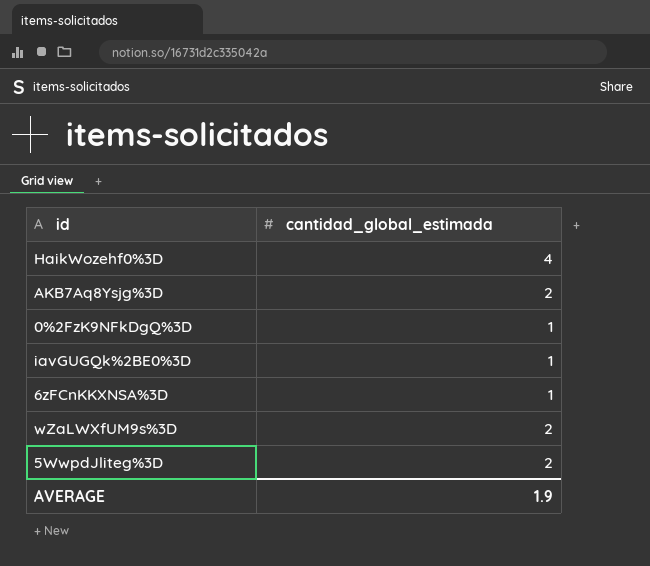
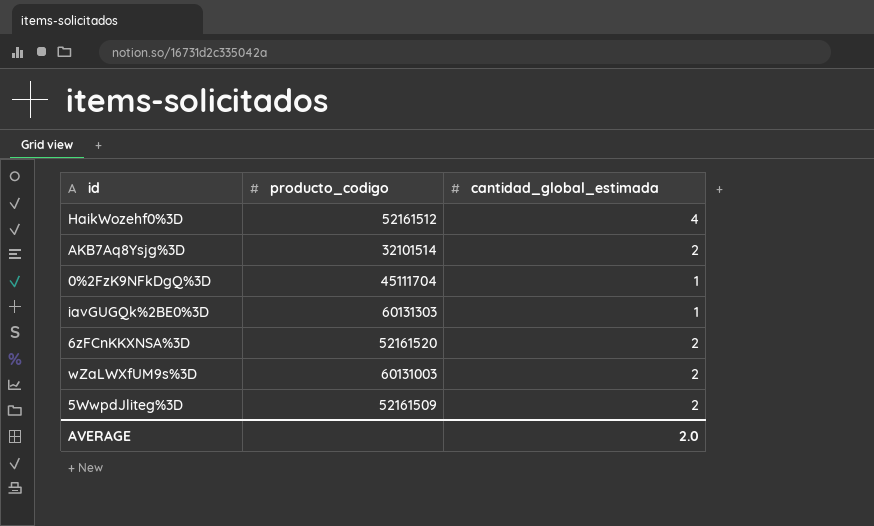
column producto_codigo | position: none -> 2
6zFCnKKXNSA%3D | cantidad_global_estimada: 1 -> 2
AVERAGE | cantidad_global_estimada: 1.9 -> 2.0

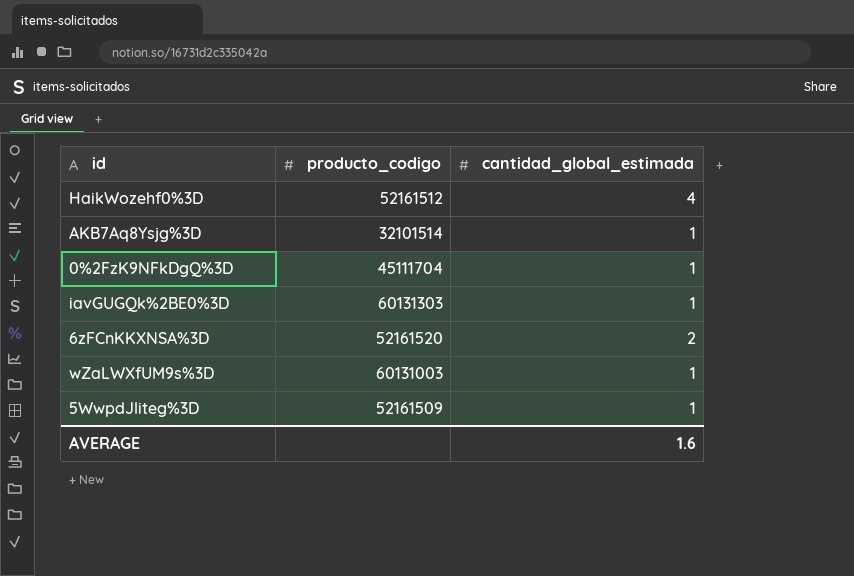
AKB7Aq8Ysjg%3D | cantidad_global_estimada: 2 -> 1
wZaLWXfUM9s%3D | cantidad_global_estimada: 2 -> 1
5WwpdJliteg%3D | cantidad_global_estimada: 2 -> 1
AVERAGE | cantidad_global_estimada: 2.0 -> 1.6

